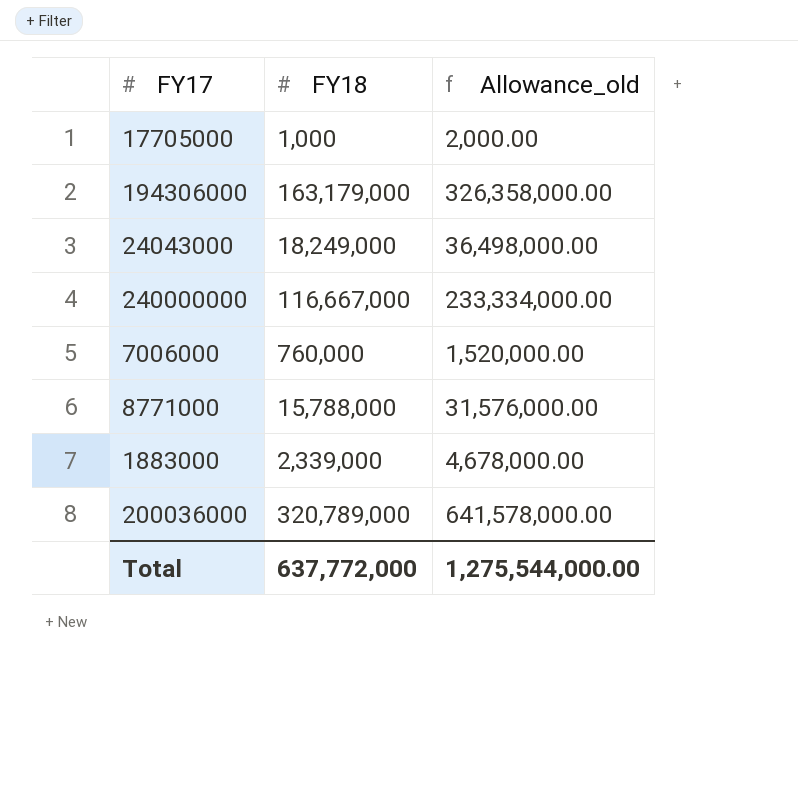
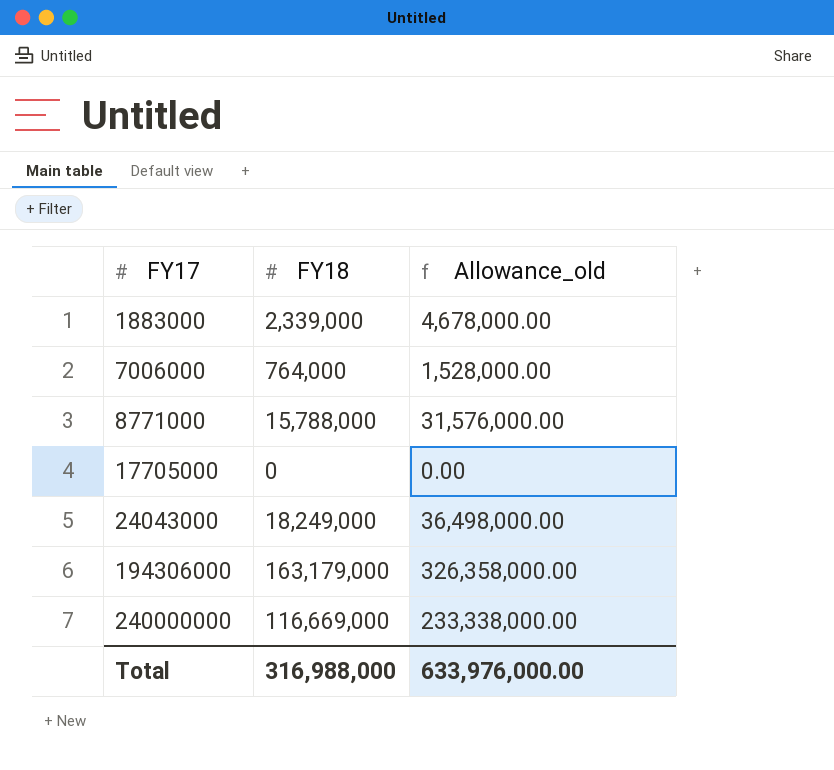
row order: none -> FY17 ascending
row 200036000: 320,789,000 | 641,578,000.00 -> none
7006000 | FY18: 760,000 -> 764,000
7006000 | Allowance_old: 1,520,000.00 -> 1,528,000.00
17705000 | FY18: 1,000 -> 0
17705000 | Allowance_old: 2,000.00 -> 0.00
240000000 | FY18: 116,667,000 -> 116,669,000
240000000 | Allowance_old: 233,334,000.00 -> 233,338,000.00
Total | FY18: 637,772,000 -> 316,988,000
Total | Allowance_old: 1,275,544,000.00 -> 633,976,000.00

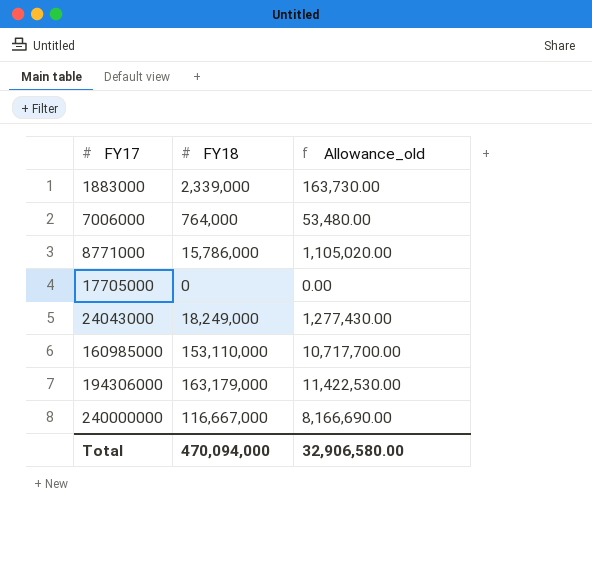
column Allowance_old | formula: [FY18] * 2 -> [FY18] * 0.07
8771000 | FY18: 15,788,000 -> 15,786,000
row 160985000: none -> 153,110,000 | 10,717,700.00
240000000 | FY18: 116,669,000 -> 116,667,000
Total | FY18: 316,988,000 -> 470,094,000
Total | Allowance_old: 633,976,000.00 -> 32,906,580.00

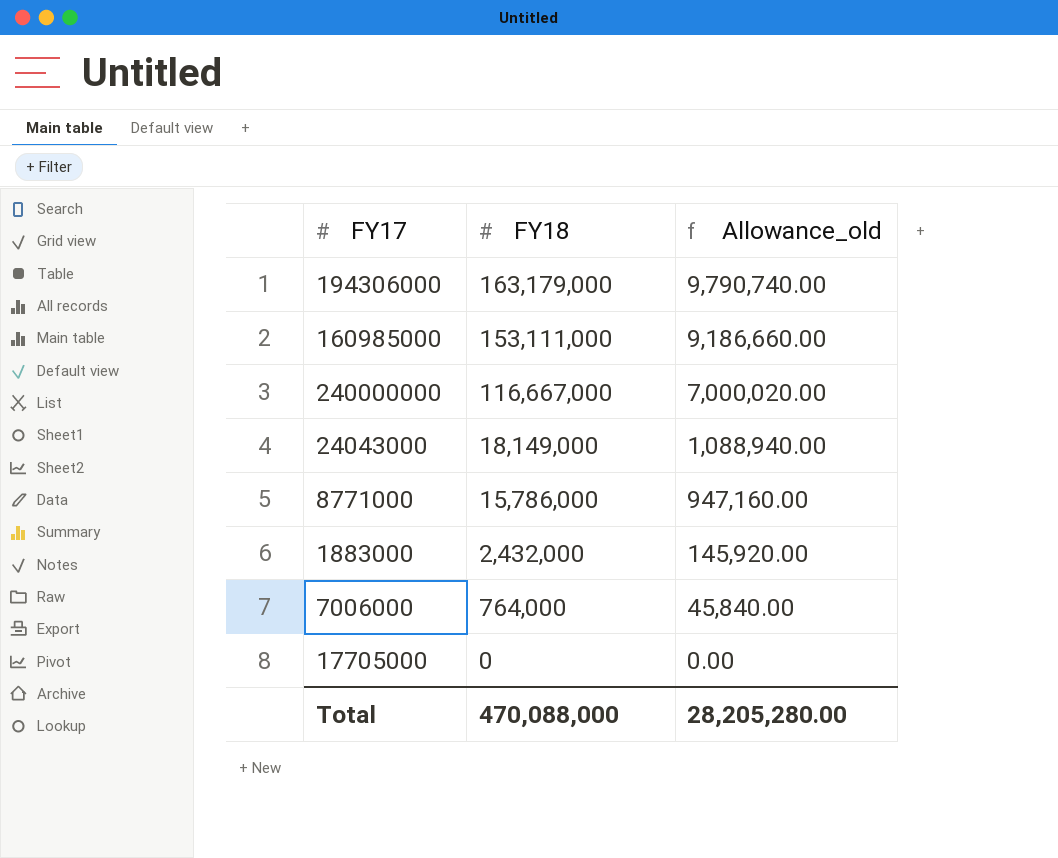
row order: FY17 ascending -> FY18 descending
column Allowance_old | formula: [FY18] * 0.07 -> [FY18] * 0.06
160985000 | FY18: 153,110,000 -> 153,111,000
24043000 | FY18: 18,249,000 -> 18,149,000
1883000 | FY18: 2,339,000 -> 2,432,000
Total | FY18: 470,094,000 -> 470,088,000
Total | Allowance_old: 32,906,580.00 -> 28,205,280.00

